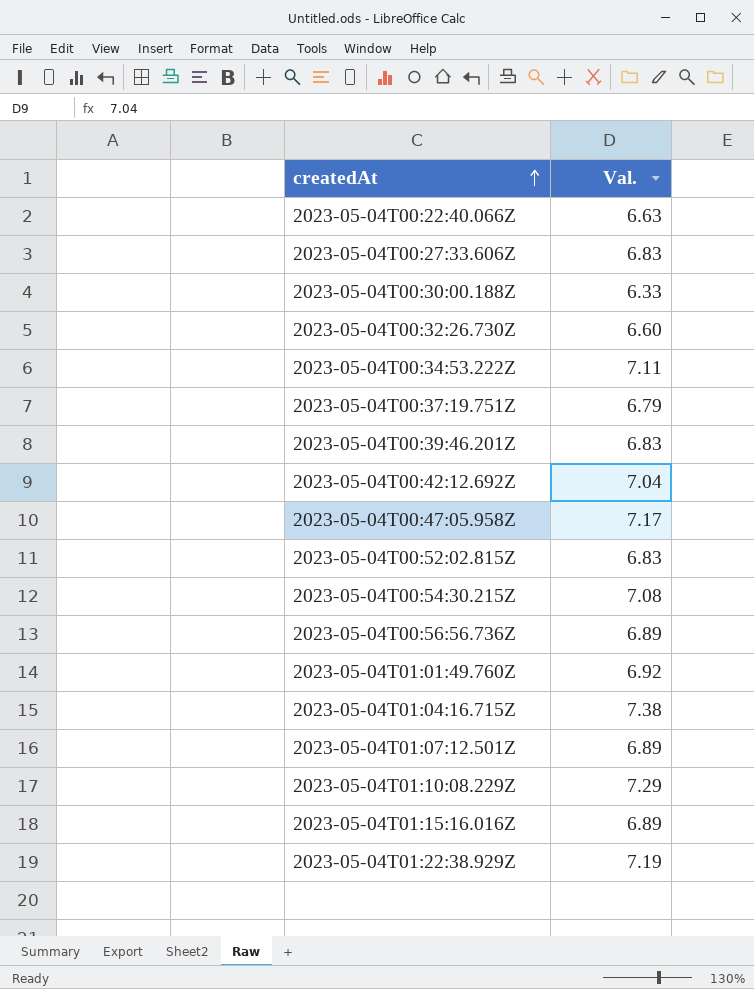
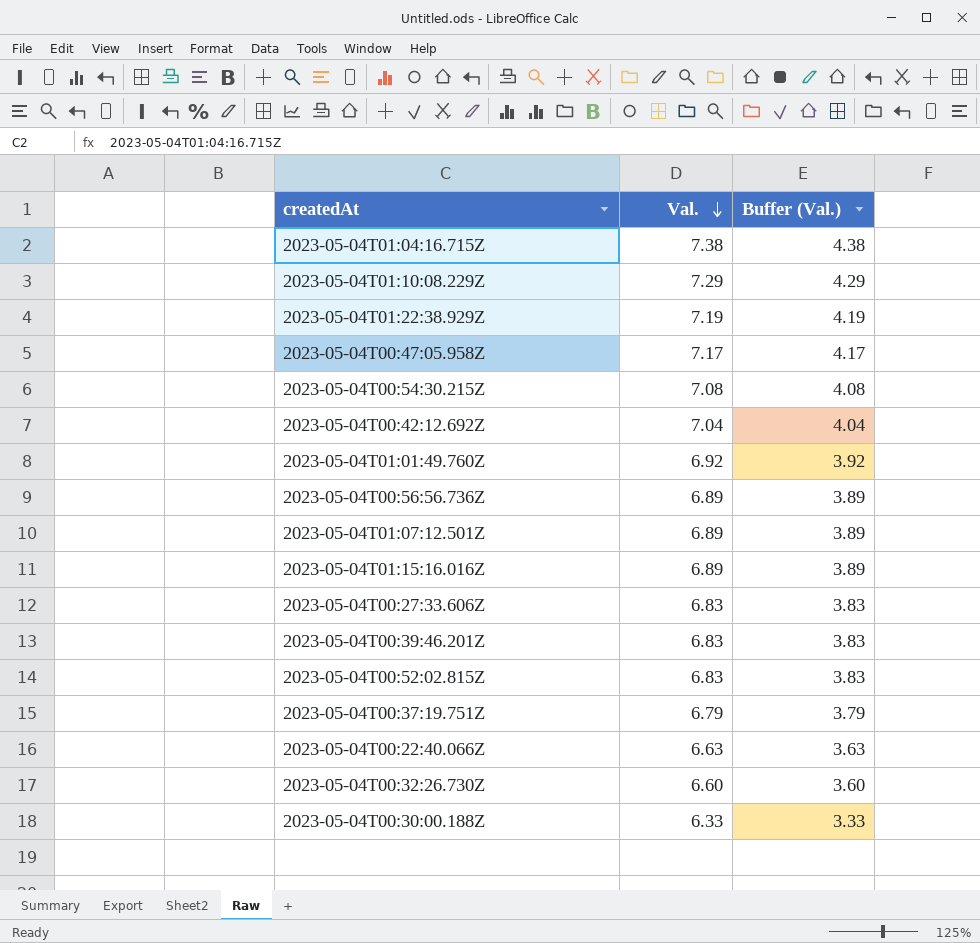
row order: createdAt ascending -> Val. descending
column Buffer (Val.) | formula: none -> [Val.] - 3
row 2023-05-04T00:34:53.222Z: 7.11 -> none

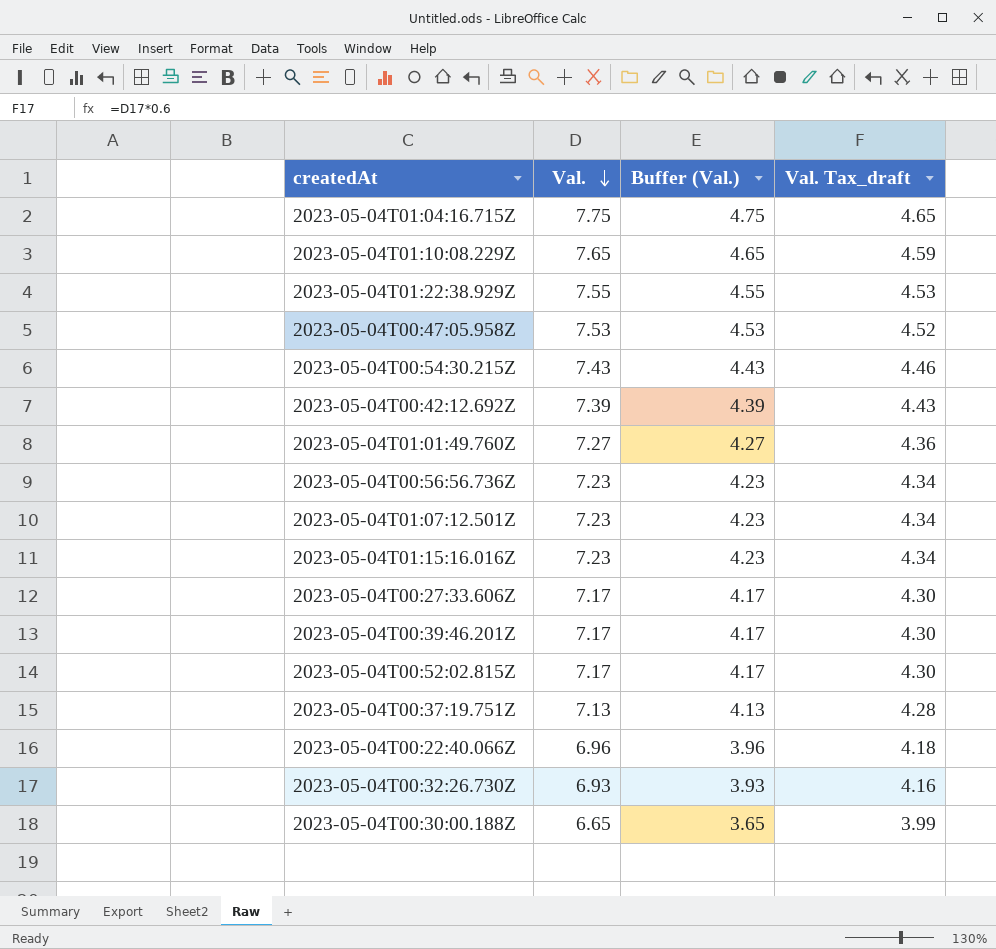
column Val. Tax_draft | formula: none -> [Val.] * 0.6
2023-05-04T01:04:16.715Z | Val.: 7.38 -> 7.75
2023-05-04T01:04:16.715Z | Buffer (Val.): 4.38 -> 4.75
2023-05-04T01:10:08.229Z | Val.: 7.29 -> 7.65
2023-05-04T01:10:08.229Z | Buffer (Val.): 4.29 -> 4.65
2023-05-04T01:22:38.929Z | Val.: 7.19 -> 7.55
2023-05-04T01:22:38.929Z | Buffer (Val.): 4.19 -> 4.55
2023-05-04T00:47:05.958Z | Val.: 7.17 -> 7.53
2023-05-04T00:47:05.958Z | Buffer (Val.): 4.17 -> 4.53
2023-05-04T00:54:30.215Z | Val.: 7.08 -> 7.43
2023-05-04T00:54:30.215Z | Buffer (Val.): 4.08 -> 4.43
2023-05-04T00:42:12.692Z | Val.: 7.04 -> 7.39
2023-05-04T00:42:12.692Z | Buffer (Val.): 4.04 -> 4.39
2023-05-04T01:01:49.760Z | Val.: 6.92 -> 7.27
2023-05-04T01:01:49.760Z | Buffer (Val.): 3.92 -> 4.27
2023-05-04T00:56:56.736Z | Val.: 6.89 -> 7.23
2023-05-04T00:56:56.736Z | Buffer (Val.): 3.89 -> 4.23
2023-05-04T01:07:12.501Z | Val.: 6.89 -> 7.23
2023-05-04T01:07:12.501Z | Buffer (Val.): 3.89 -> 4.23
2023-05-04T01:15:16.016Z | Val.: 6.89 -> 7.23
2023-05-04T01:15:16.016Z | Buffer (Val.): 3.89 -> 4.23
2023-05-04T00:27:33.606Z | Val.: 6.83 -> 7.17
2023-05-04T00:27:33.606Z | Buffer (Val.): 3.83 -> 4.17
2023-05-04T00:39:46.201Z | Val.: 6.83 -> 7.17
2023-05-04T00:39:46.201Z | Buffer (Val.): 3.83 -> 4.17
2023-05-04T00:52:02.815Z | Val.: 6.83 -> 7.17
2023-05-04T00:52:02.815Z | Buffer (Val.): 3.83 -> 4.17
2023-05-04T00:37:19.751Z | Val.: 6.79 -> 7.13
2023-05-04T00:37:19.751Z | Buffer (Val.): 3.79 -> 4.13
2023-05-04T00:22:40.066Z | Val.: 6.63 -> 6.96
2023-05-04T00:22:40.066Z | Buffer (Val.): 3.63 -> 3.96
2023-05-04T00:32:26.730Z | Val.: 6.60 -> 6.93
2023-05-04T00:32:26.730Z | Buffer (Val.): 3.60 -> 3.93
2023-05-04T00:30:00.188Z | Val.: 6.33 -> 6.65
2023-05-04T00:30:00.188Z | Buffer (Val.): 3.33 -> 3.65

